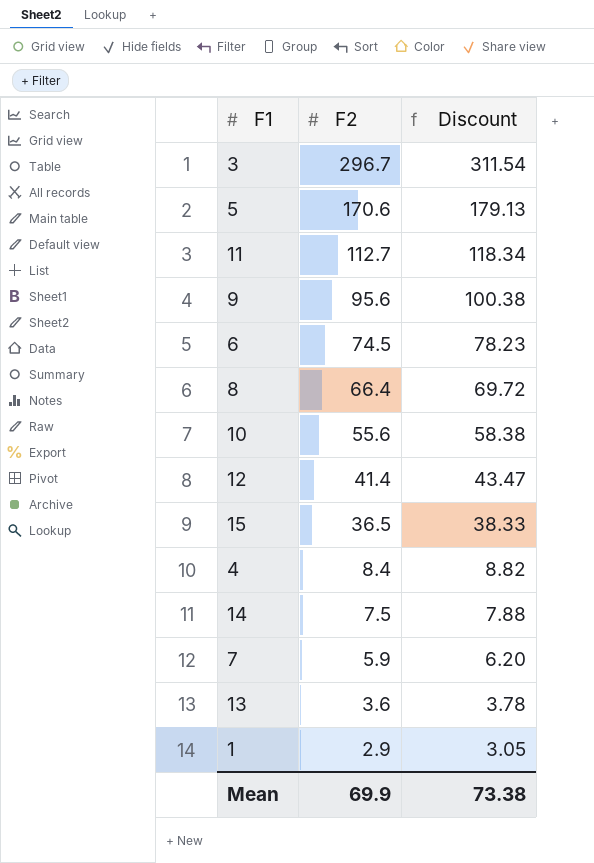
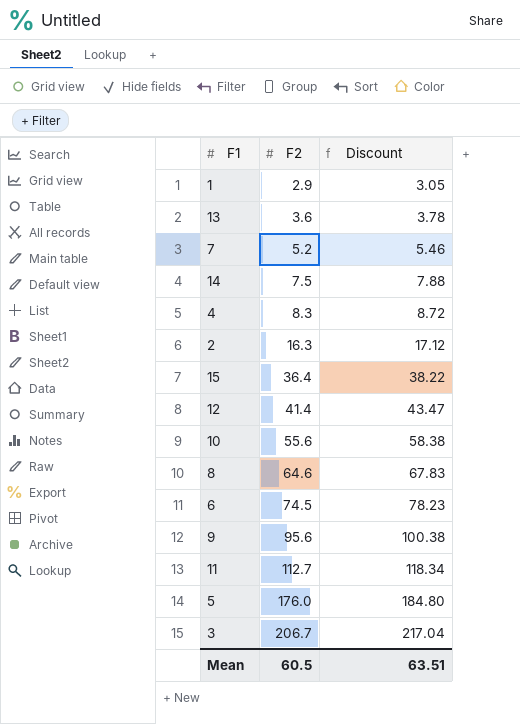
row order: F2 descending -> F2 ascending
7 | F2: 5.9 -> 5.2
7 | Discount: 6.20 -> 5.46
4 | F2: 8.4 -> 8.3
4 | Discount: 8.82 -> 8.72
row 2: none -> 16.3 | 17.12
15 | F2: 36.5 -> 36.4
15 | Discount: 38.33 -> 38.22
8 | F2: 66.4 -> 64.6
8 | Discount: 69.72 -> 67.83
5 | F2: 170.6 -> 176.0
5 | Discount: 179.13 -> 184.80
3 | F2: 296.7 -> 206.7
3 | Discount: 311.54 -> 217.04
Mean | F2: 69.9 -> 60.5
Mean | Discount: 73.38 -> 63.51

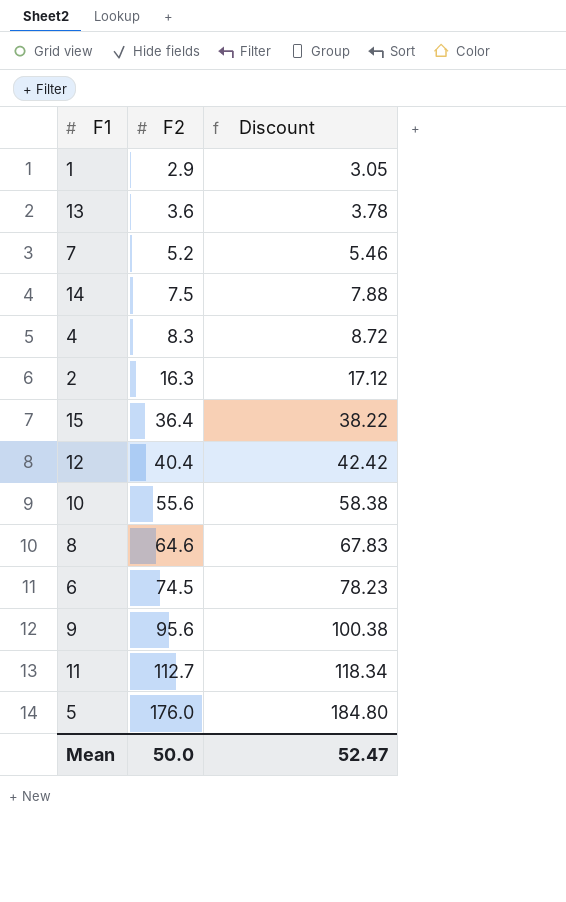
row 3: 206.7 | 217.04 -> none
12 | F2: 41.4 -> 40.4
12 | Discount: 43.47 -> 42.42
Mean | F2: 60.5 -> 50.0
Mean | Discount: 63.51 -> 52.47

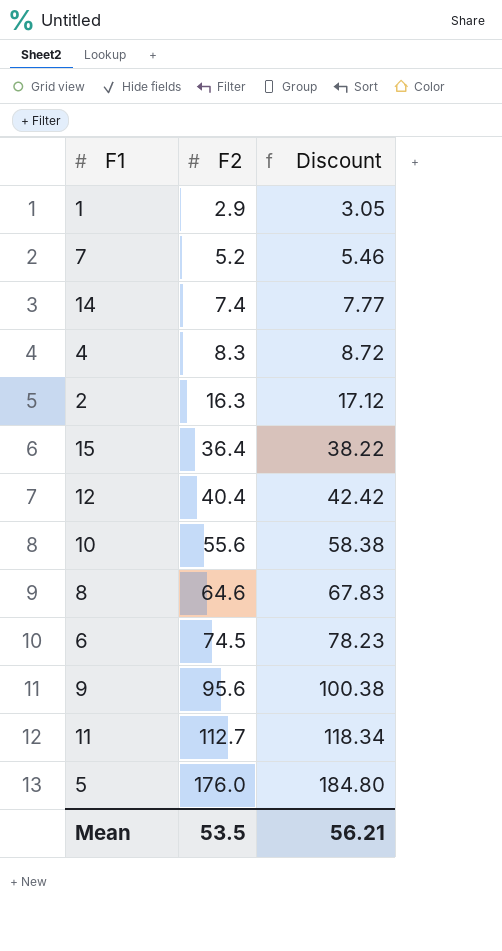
row 13: 3.6 | 3.78 -> none
14 | F2: 7.5 -> 7.4
14 | Discount: 7.88 -> 7.77
Mean | F2: 50.0 -> 53.5
Mean | Discount: 52.47 -> 56.21

